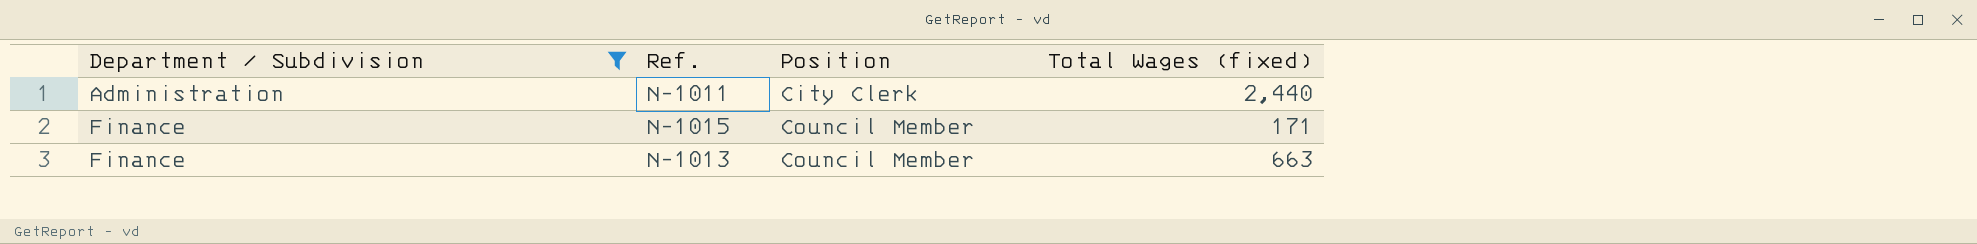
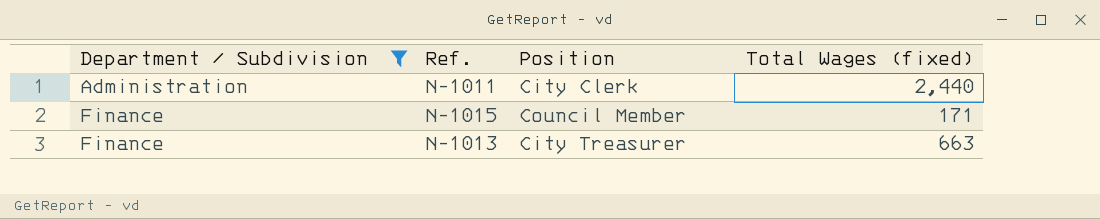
N-1013 | Position: Council Member -> City Treasurer

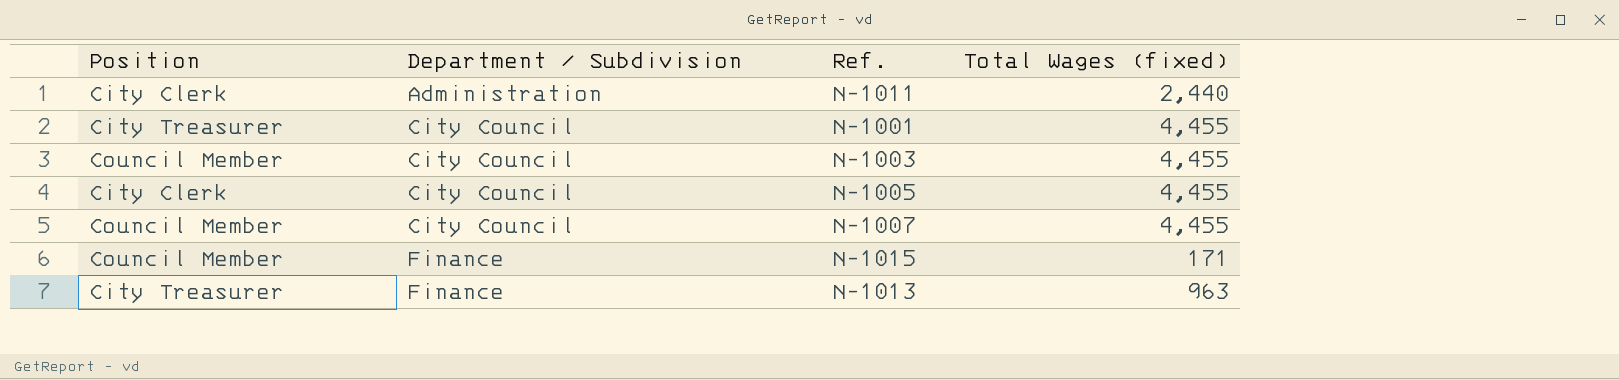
filter: Department / Subdivision != City Council -> none
column Position | position: 3 -> 1
N-1013 | Total Wages (fixed): 663 -> 963

